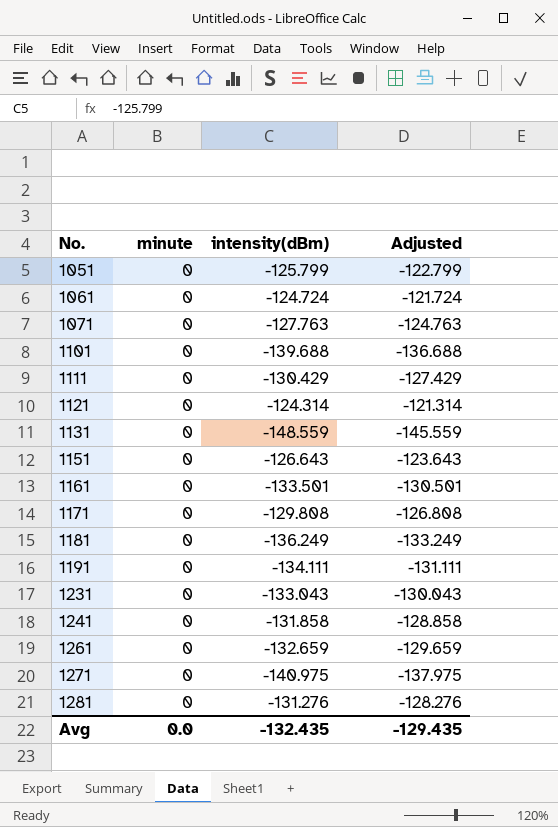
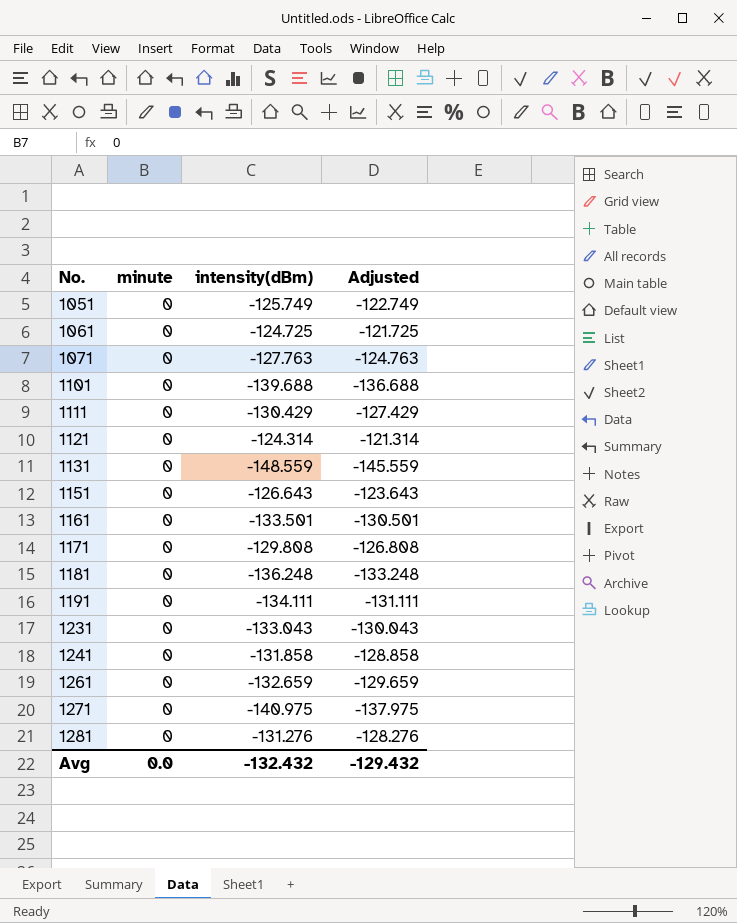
1051 | intensity(dBm): -125.799 -> -125.749
1051 | Adjusted: -122.799 -> -122.749
1061 | intensity(dBm): -124.724 -> -124.725
1061 | Adjusted: -121.724 -> -121.725
1181 | intensity(dBm): -136.249 -> -136.248
1181 | Adjusted: -133.249 -> -133.248
Avg | intensity(dBm): -132.435 -> -132.432
Avg | Adjusted: -129.435 -> -129.432

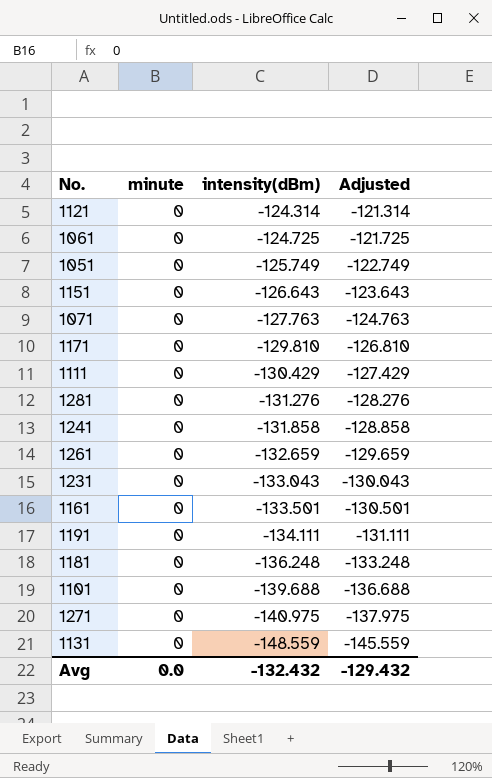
row order: No. ascending -> intensity(dBm) descending
1171 | intensity(dBm): -129.808 -> -129.810
1171 | Adjusted: -126.808 -> -126.810

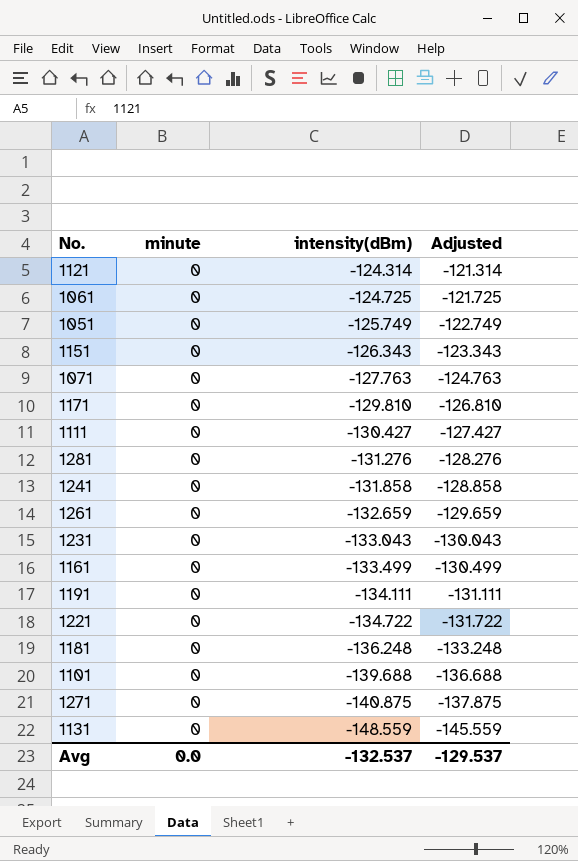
1151 | intensity(dBm): -126.643 -> -126.343
1151 | Adjusted: -123.643 -> -123.343
1111 | intensity(dBm): -130.429 -> -130.427
1111 | Adjusted: -127.429 -> -127.427
1161 | intensity(dBm): -133.501 -> -133.499
1161 | Adjusted: -130.501 -> -130.499
row 1221: none -> 0 | -134.722 | -131.722
1271 | intensity(dBm): -140.975 -> -140.875
1271 | Adjusted: -137.975 -> -137.875
Avg | intensity(dBm): -132.432 -> -132.537
Avg | Adjusted: -129.432 -> -129.537

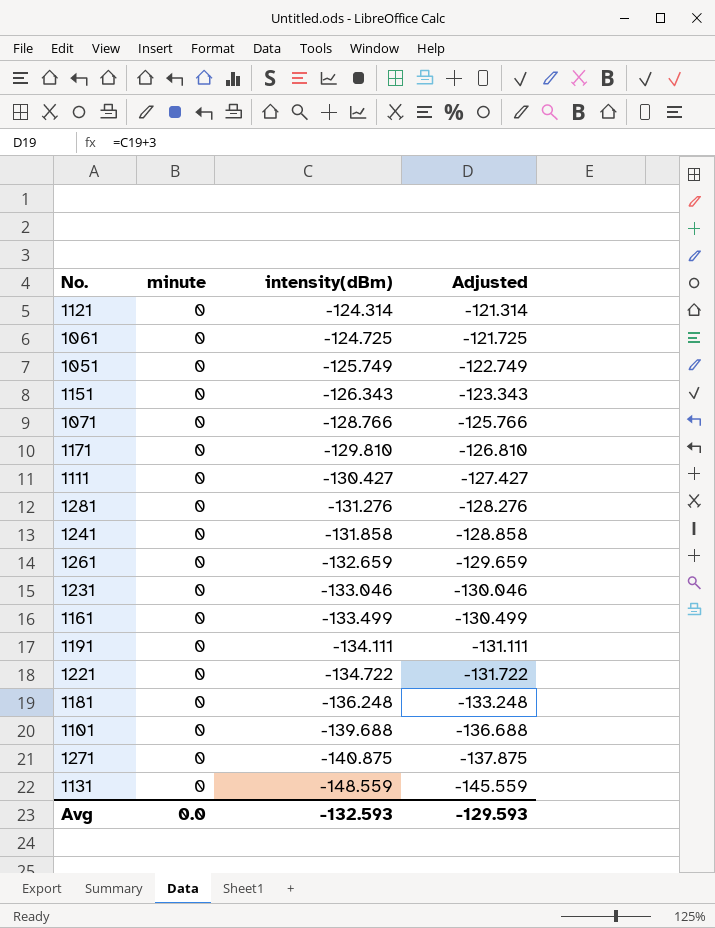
1071 | intensity(dBm): -127.763 -> -128.766
1071 | Adjusted: -124.763 -> -125.766
1231 | intensity(dBm): -133.043 -> -133.046
1231 | Adjusted: -130.043 -> -130.046
Avg | intensity(dBm): -132.537 -> -132.593
Avg | Adjusted: -129.537 -> -129.593

